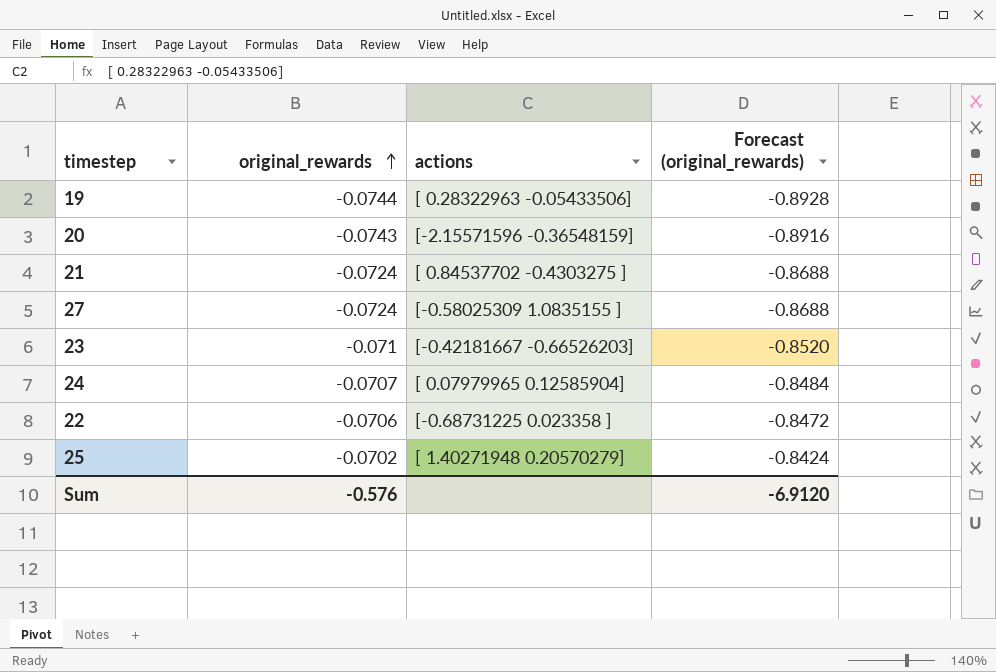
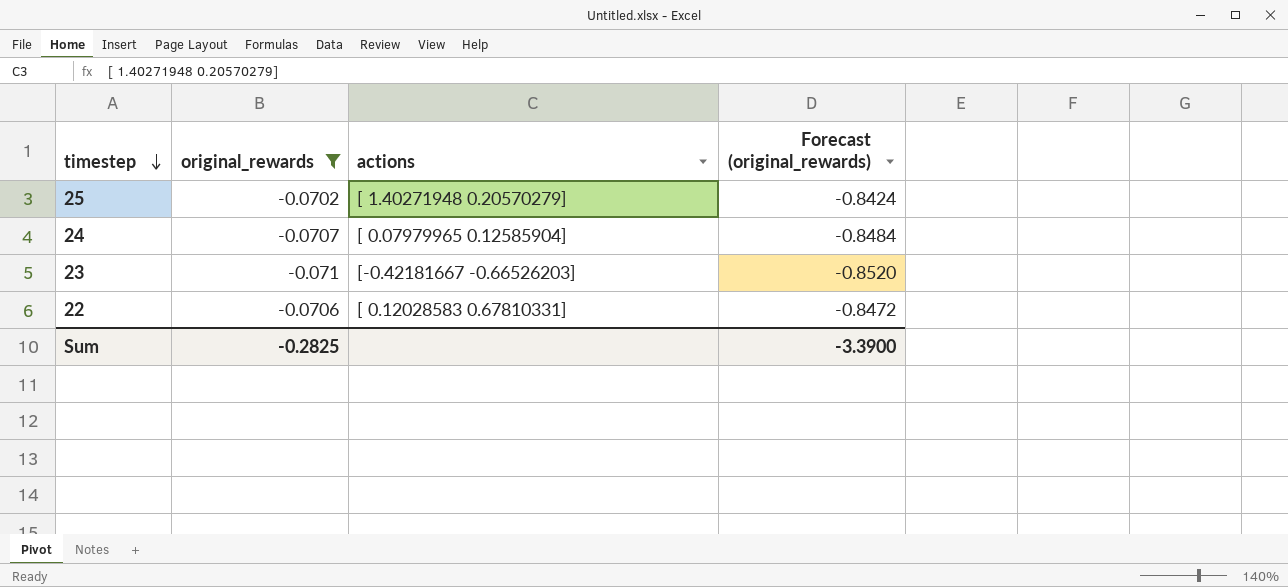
filter: none -> original_rewards >= -0.071
row order: original_rewards ascending -> timestep descending
22 | actions: [-0.68731225 0.023358 ] -> [ 0.12028583 0.67810331]
Sum | original_rewards: -0.576 -> -0.2825
Sum | Forecast (original_rewards): -6.9120 -> -3.3900

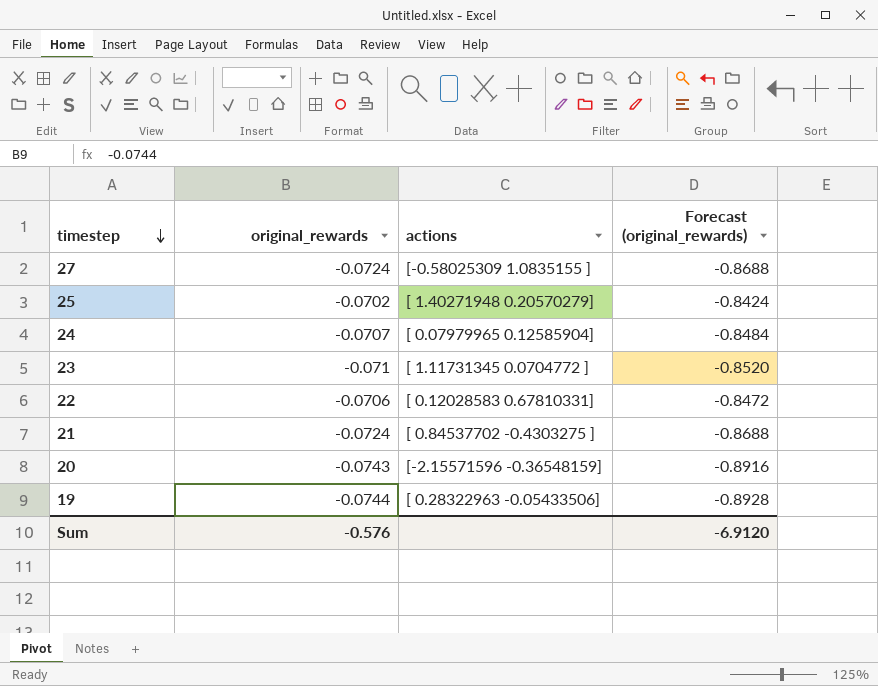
filter: original_rewards >= -0.071 -> none
23 | actions: [-0.42181667 -0.66526203] -> [ 1.11731345 0.0704772 ]
Sum | original_rewards: -0.2825 -> -0.576
Sum | Forecast (original_rewards): -3.3900 -> -6.9120

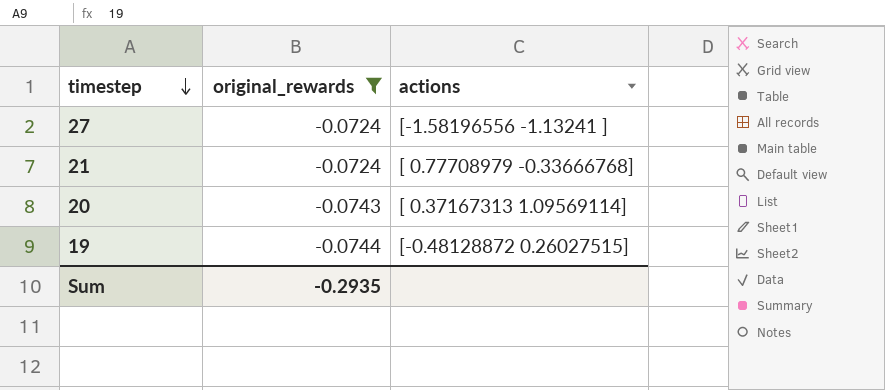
filter: none -> original_rewards <= -0.0724
column Forecast (original_rewards) | formula: [original_rewards] * 12 -> none
27 | actions: [-0.58025309 1.0835155 ] -> [-1.58196556 -1.13241 ]
21 | actions: [ 0.84537702 -0.4303275 ] -> [ 0.77708979 -0.33666768]
20 | actions: [-2.15571596 -0.36548159] -> [ 0.37167313 1.09569114]
19 | actions: [ 0.28322963 -0.05433506] -> [-0.48128872 0.26027515]
Sum | original_rewards: -0.576 -> -0.2935

